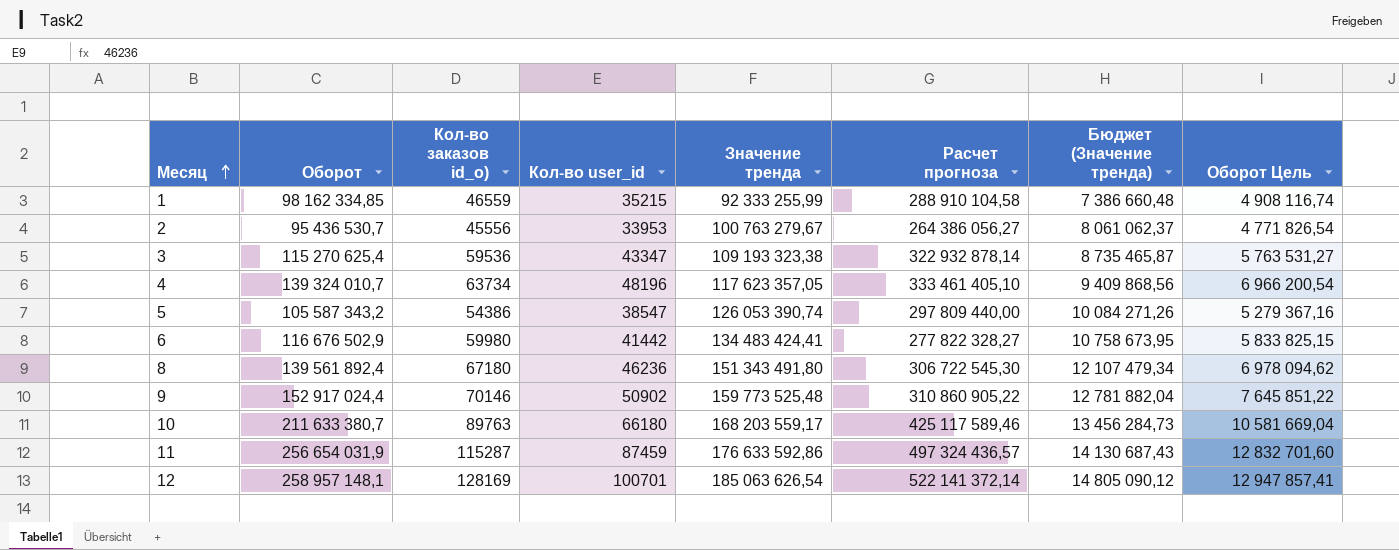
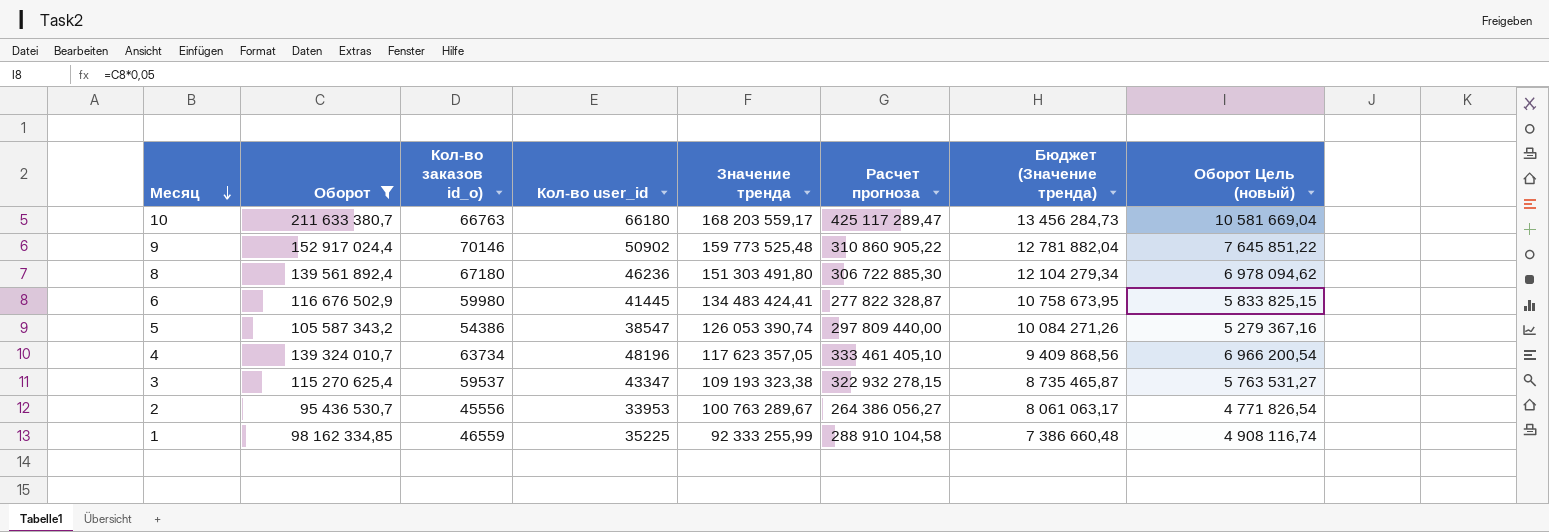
filter: none -> Оборот <= 211 633 380,7
row order: Месяц ascending -> Месяц descending
column name: Оборот Цель -> Оборот Цель (новый)
10 | Кол-во заказов id_o): 89763 -> 66763
10 | Расчет прогноза: 425 117 589,46 -> 425 117 289,47
8 | Значение тренда: 151 343 491,80 -> 151 303 491,80
8 | Расчет прогноза: 306 722 545,30 -> 306 722 885,30
8 | Бюджет (Значение тренда): 12 107 479,34 -> 12 104 279,34
6 | Кол-во user_id: 41442 -> 41445
6 | Расчет прогноза: 277 822 328,27 -> 277 822 328,87
3 | Кол-во заказов id_o): 59536 -> 59537
3 | Расчет прогноза: 322 932 878,14 -> 322 932 278,15
2 | Значение тренда: 100 763 279,67 -> 100 763 289,67
2 | Бюджет (Значение тренда): 8 061 062,37 -> 8 061 063,17
1 | Кол-во user_id: 35215 -> 35225

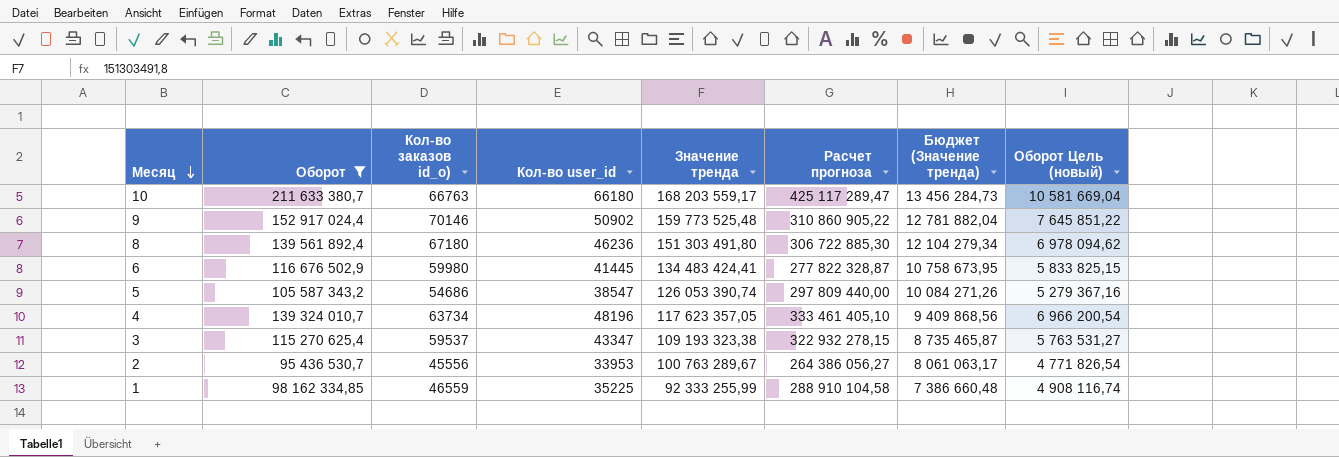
5 | Кол-во заказов id_o): 54386 -> 54686

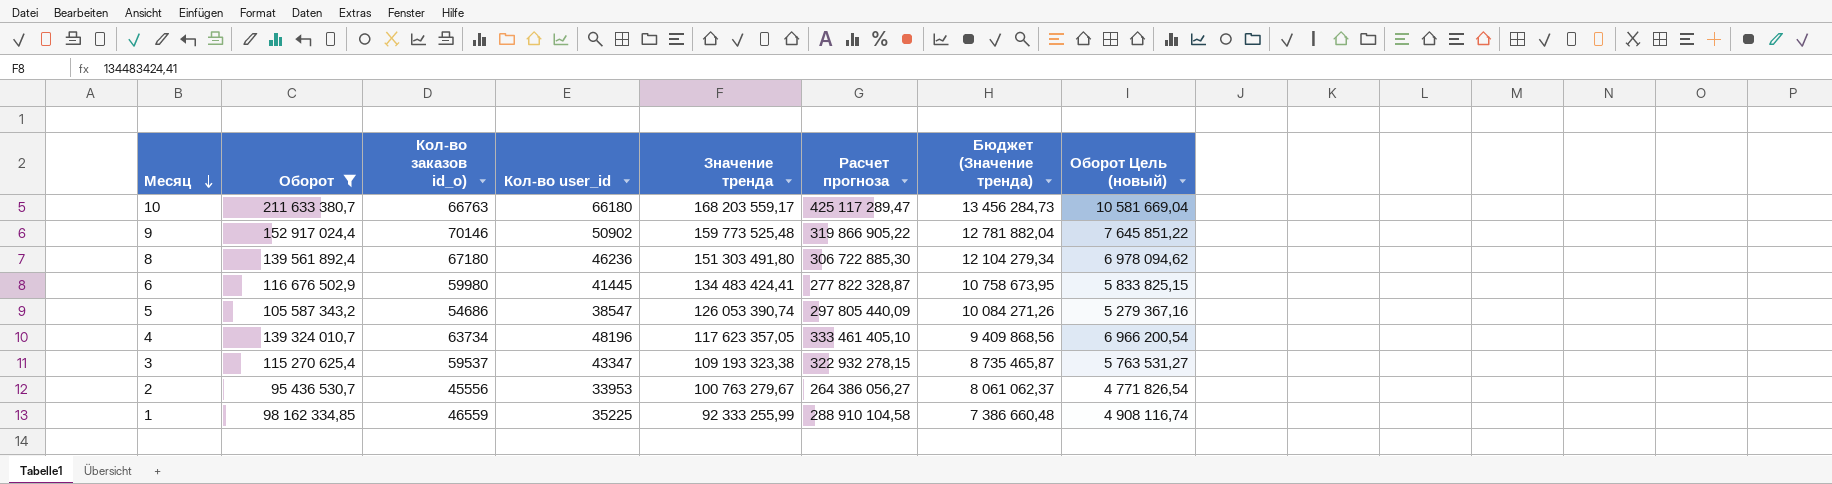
9 | Расчет прогноза: 310 860 905,22 -> 319 866 905,22
5 | Расчет прогноза: 297 809 440,00 -> 297 805 440,09
2 | Значение тренда: 100 763 289,67 -> 100 763 279,67
2 | Бюджет (Значение тренда): 8 061 063,17 -> 8 061 062,37

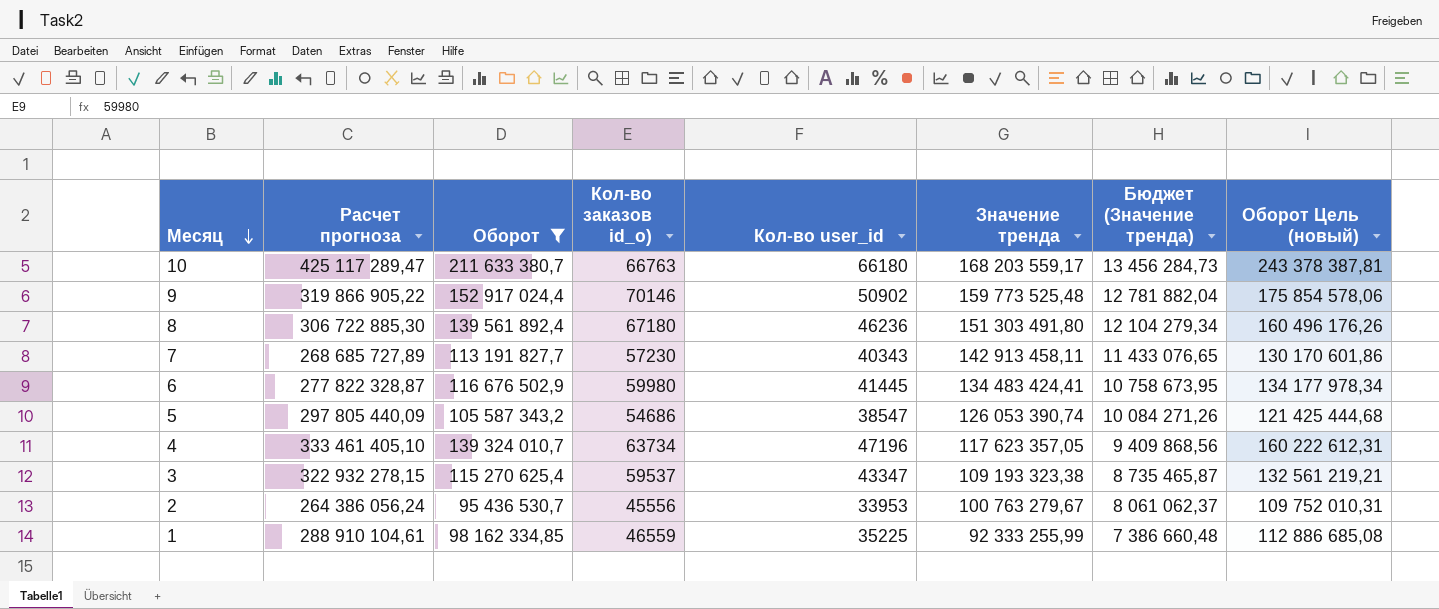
column Расчет прогноза | position: 6 -> 2
column Оборот Цель (новый) | formula: [Оборот] * 0,05 -> [Оборот] * 1,15
row 7: none -> 268 685 727,89 | 113 191 827,7 | 57230 | 40343 | 142 913 458,11 | 11 433 076,65 | 130 170 601,86
4 | Кол-во user_id: 48196 -> 47196
2 | Расчет прогноза: 264 386 056,27 -> 264 386 056,24
1 | Расчет прогноза: 288 910 104,58 -> 288 910 104,61

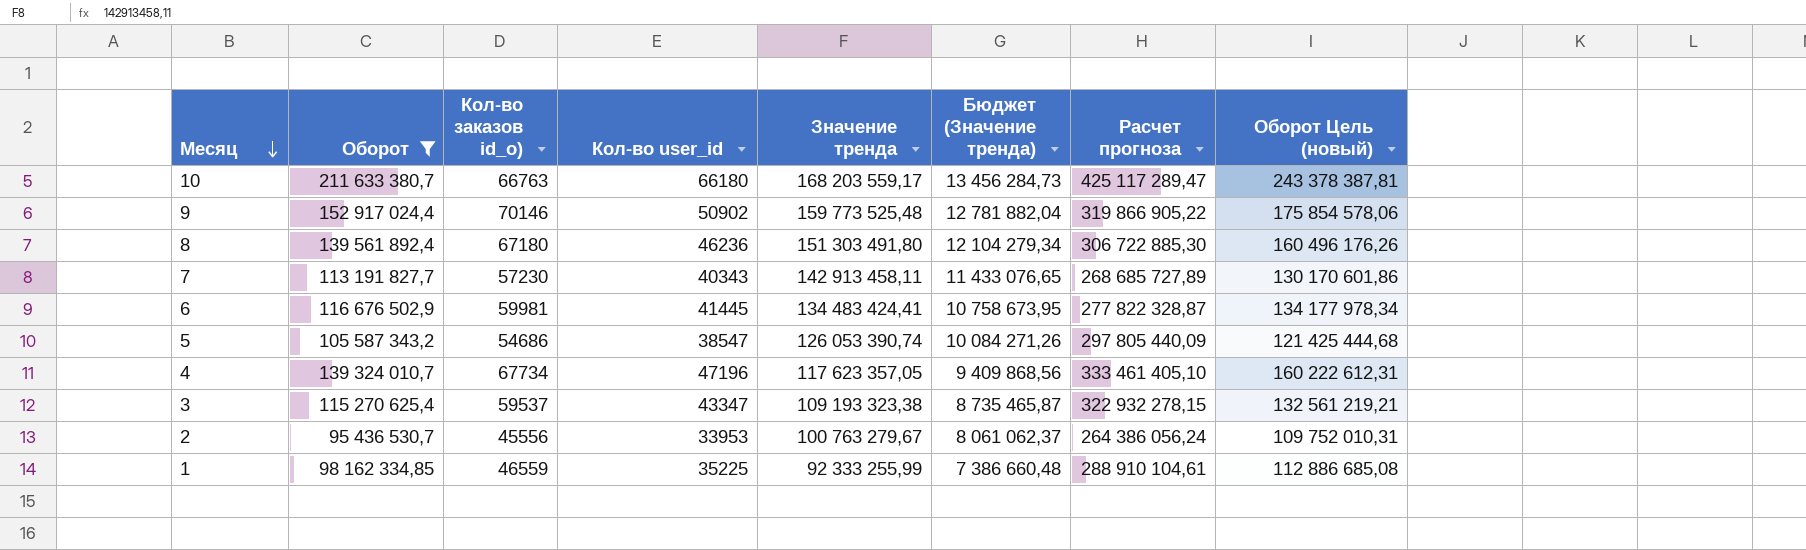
column Расчет прогноза | position: 2 -> 7
6 | Кол-во заказов id_o): 59980 -> 59981
4 | Кол-во заказов id_o): 63734 -> 67734

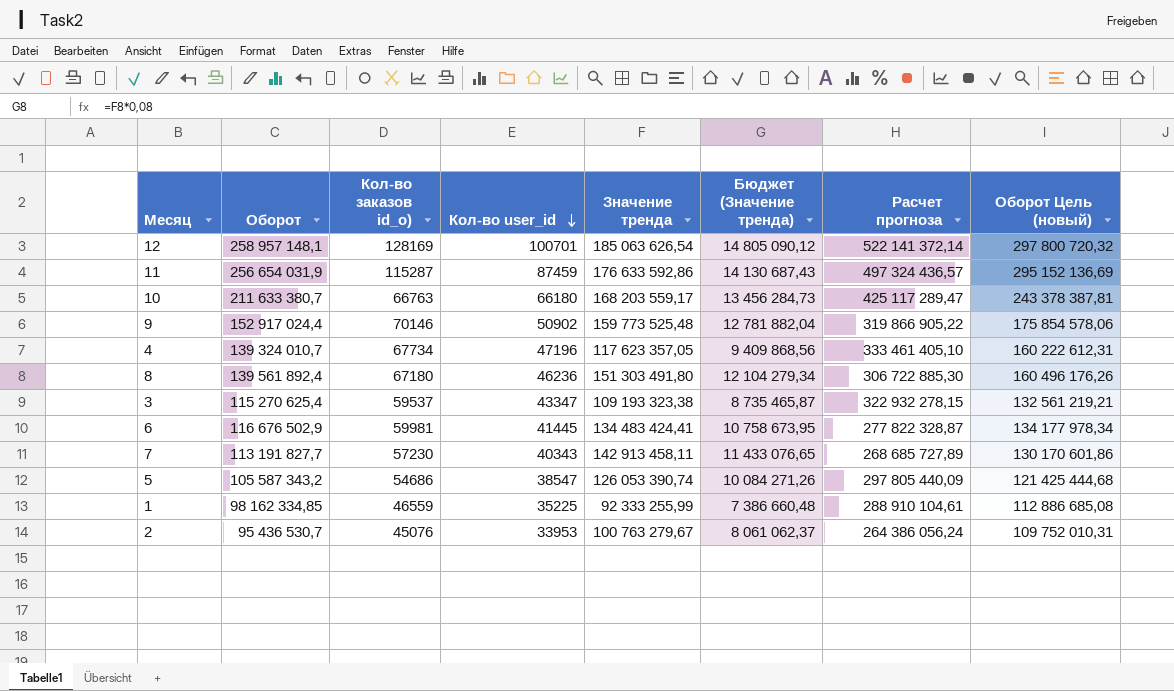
filter: Оборот <= 211 633 380,7 -> none
row order: Месяц descending -> Кол-во user_id descending
2 | Кол-во заказов id_o): 45556 -> 45076

